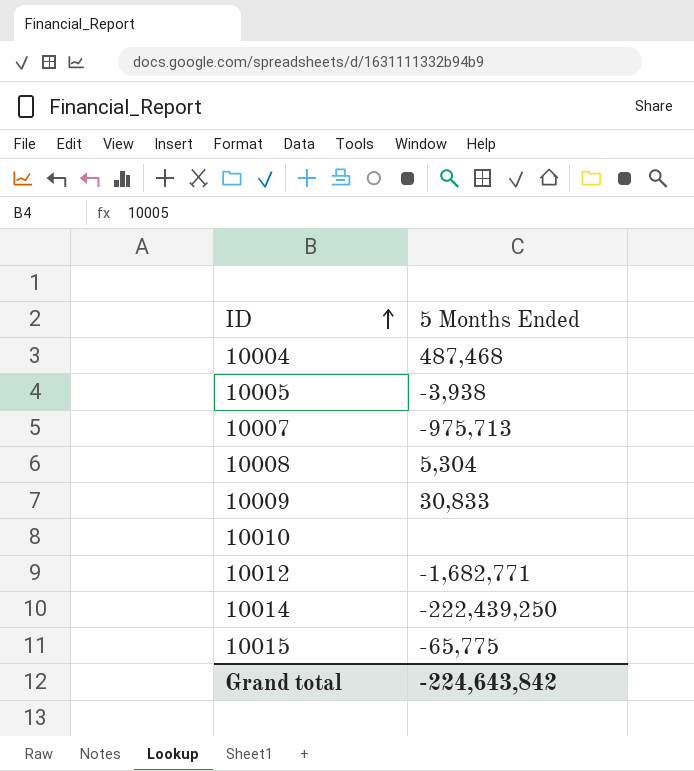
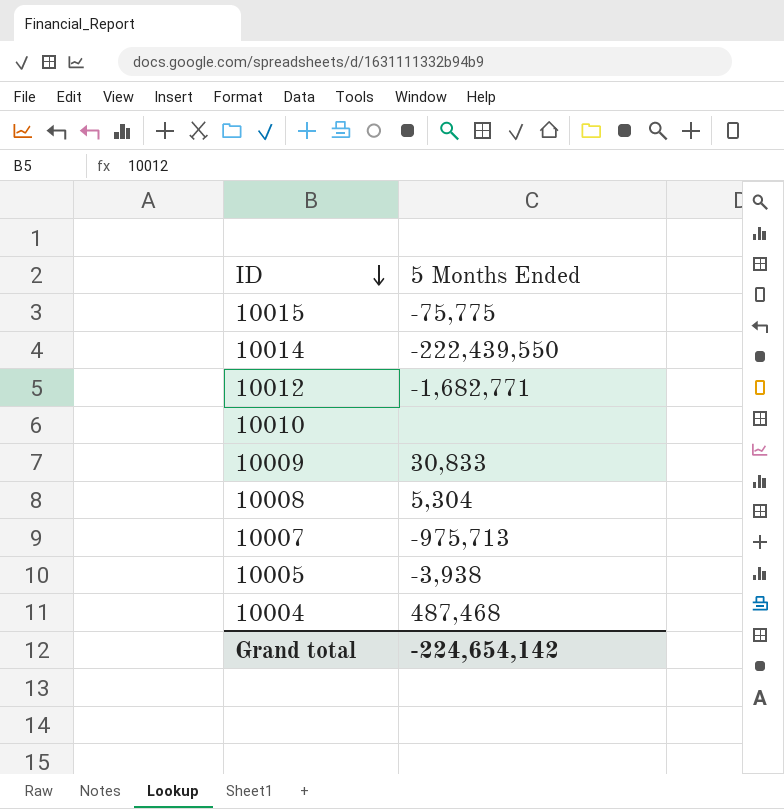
row order: ID ascending -> ID descending
10015 | 5 Months Ended: -65,775 -> -75,775
10014 | 5 Months Ended: -222,439,250 -> -222,439,550
Grand total | 5 Months Ended: -224,643,842 -> -224,654,142

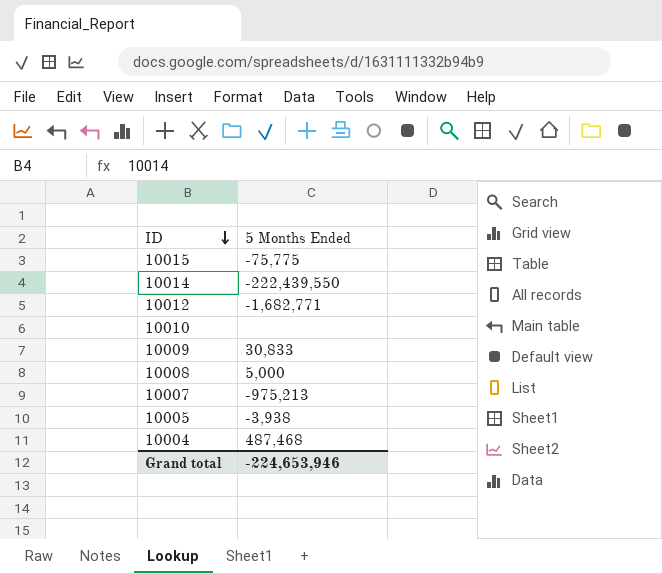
10008 | 5 Months Ended: 5,304 -> 5,000
10007 | 5 Months Ended: -975,713 -> -975,213
Grand total | 5 Months Ended: -224,654,142 -> -224,653,946

